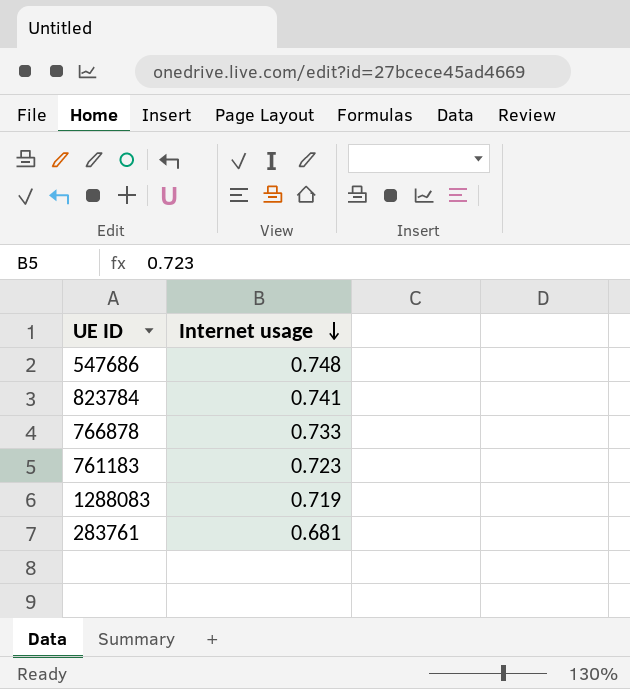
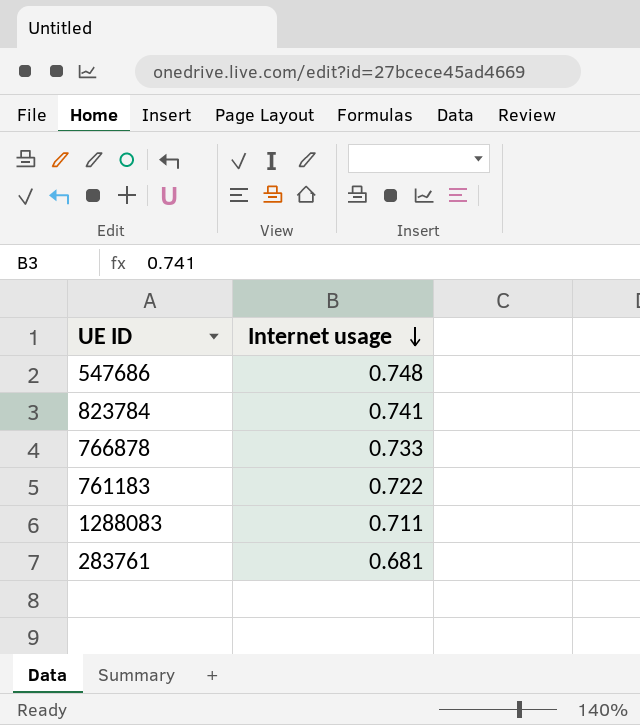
761183 | Internet usage: 0.723 -> 0.722
1288083 | Internet usage: 0.719 -> 0.711

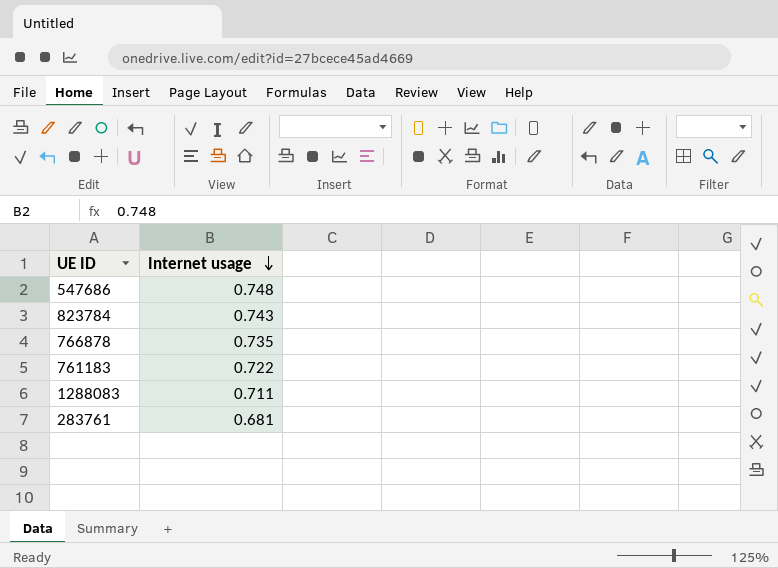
823784 | Internet usage: 0.741 -> 0.743
766878 | Internet usage: 0.733 -> 0.735

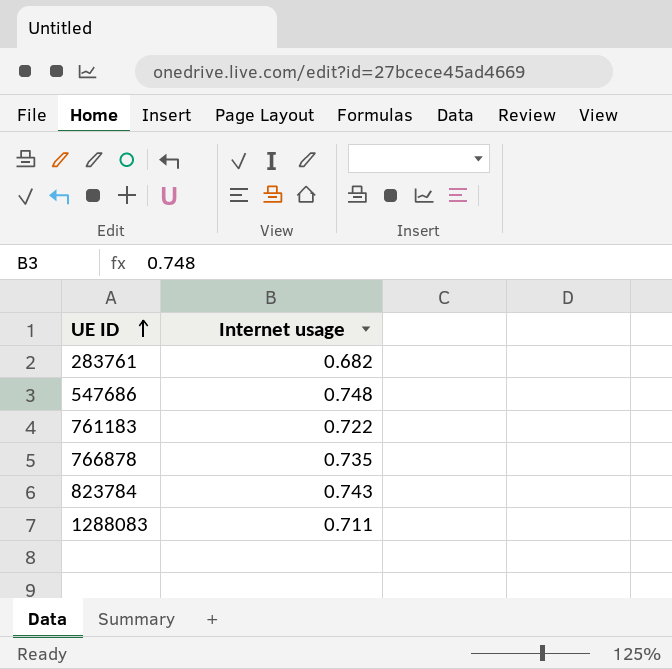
row order: Internet usage descending -> UE ID ascending
283761 | Internet usage: 0.681 -> 0.682

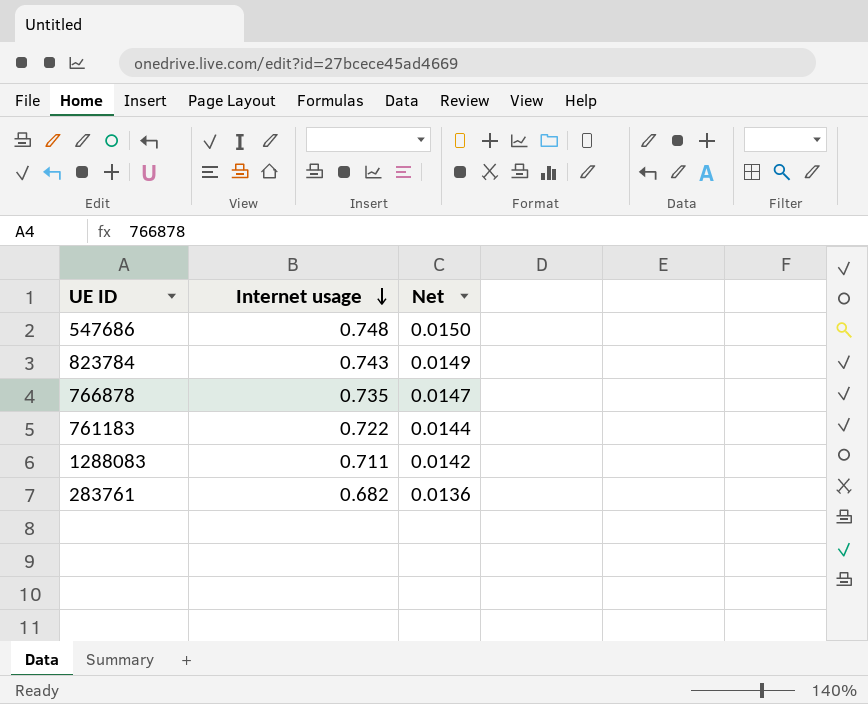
row order: UE ID ascending -> Internet usage descending
column Net | formula: none -> [Internet usage] * 0.02

